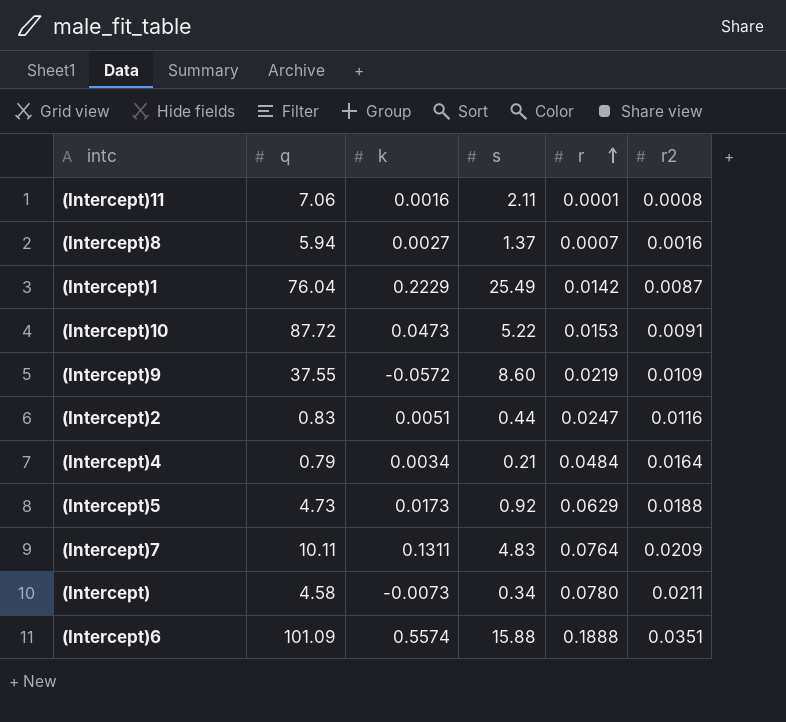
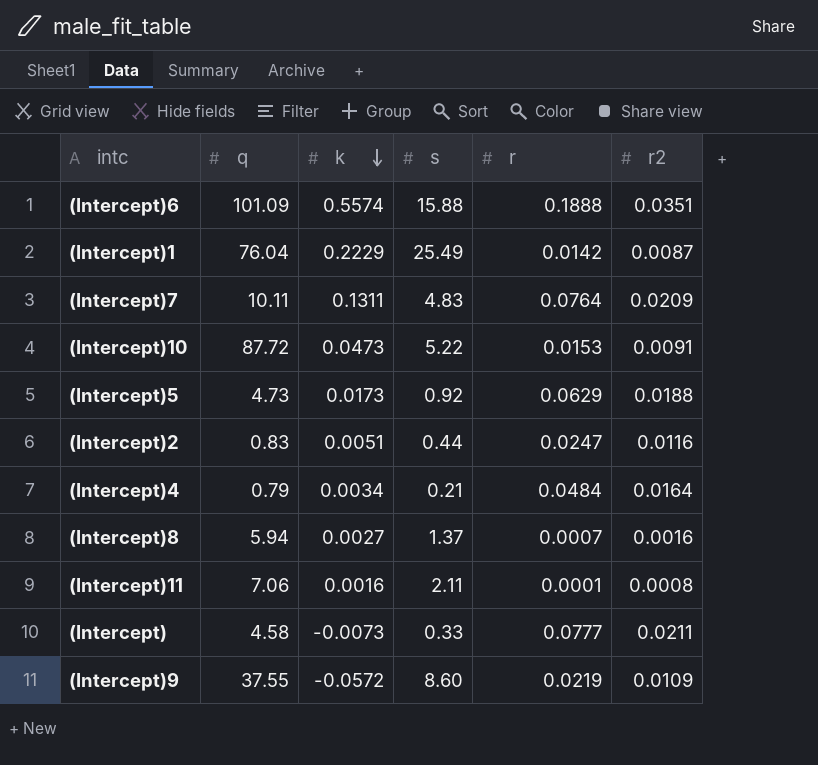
row order: r ascending -> k descending
(Intercept) | s: 0.34 -> 0.33
(Intercept) | r: 0.0780 -> 0.0777

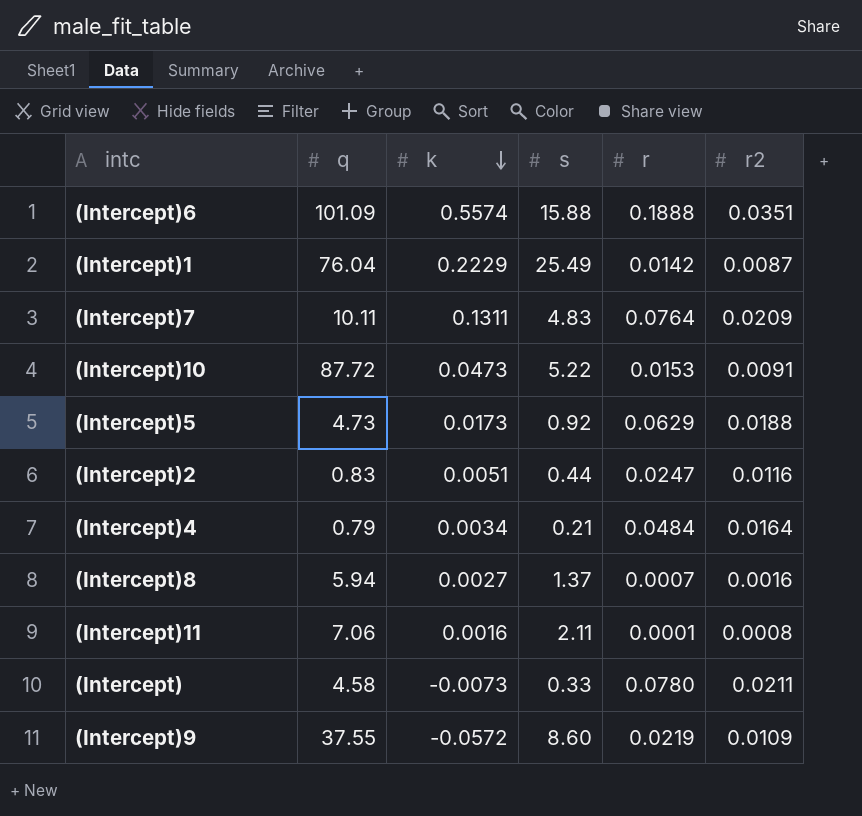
(Intercept) | r: 0.0777 -> 0.0780

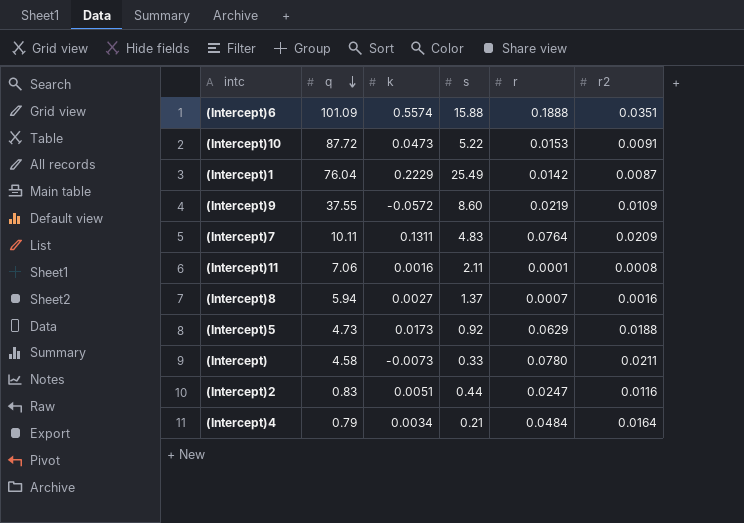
row order: k descending -> q descending

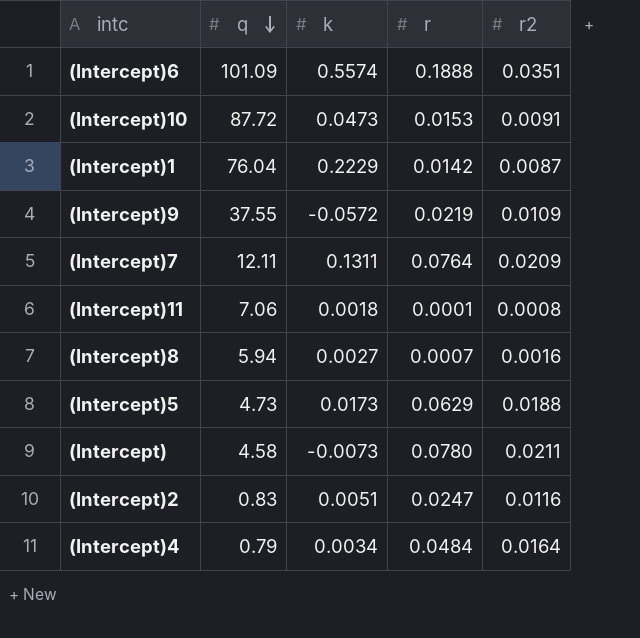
column s | position: 4 -> none
(Intercept)7 | q: 10.11 -> 12.11
(Intercept)11 | k: 0.0016 -> 0.0018

